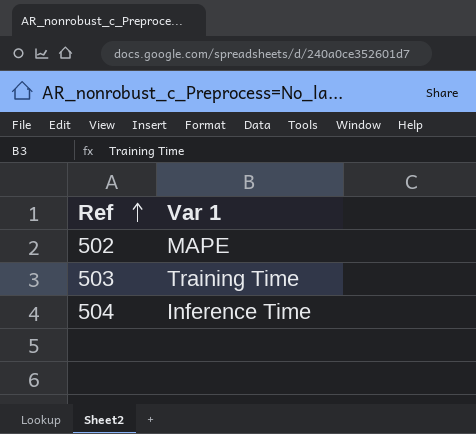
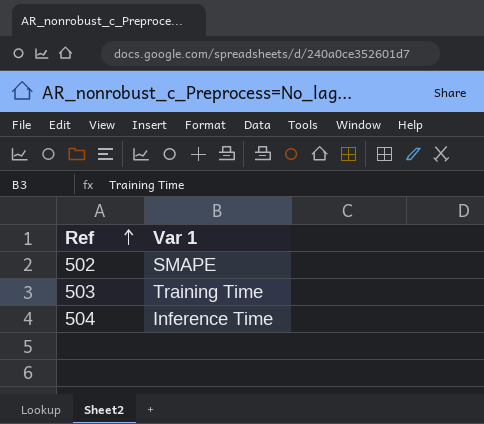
502 | Var 1: MAPE -> SMAPE

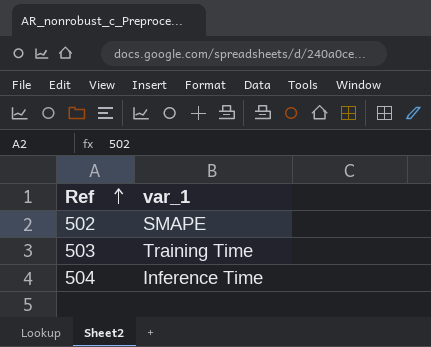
column name: Var 1 -> var_1

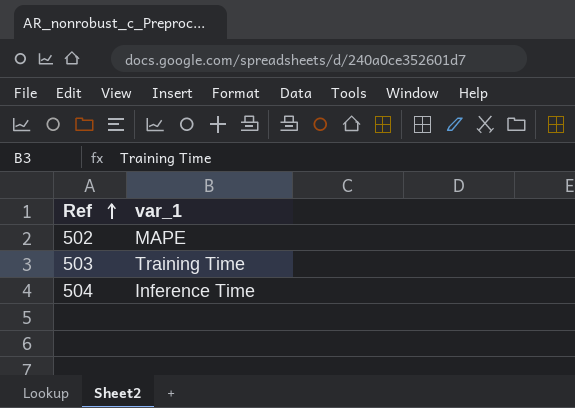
502 | var_1: SMAPE -> MAPE

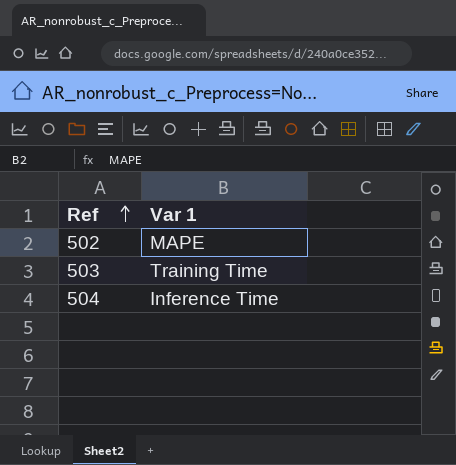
column name: var_1 -> Var 1

